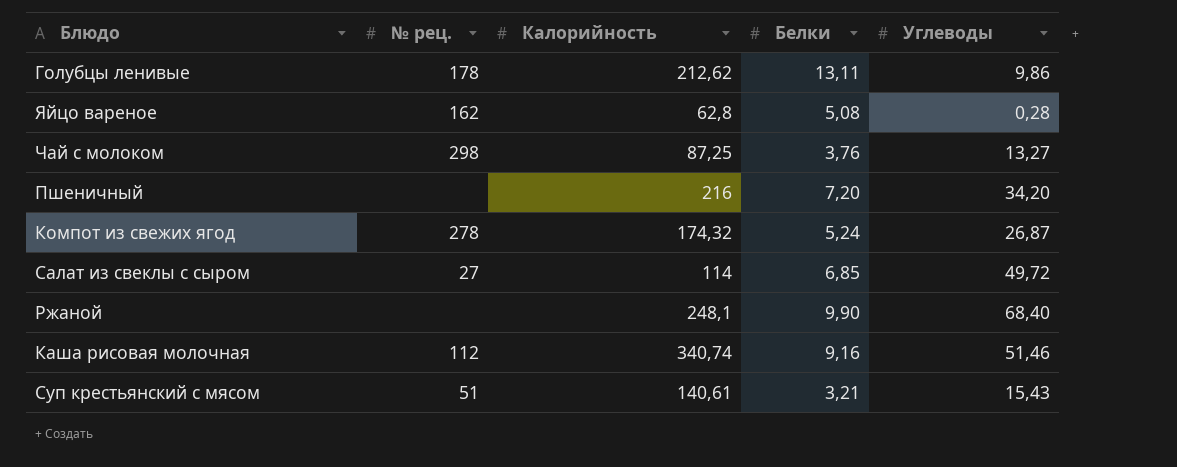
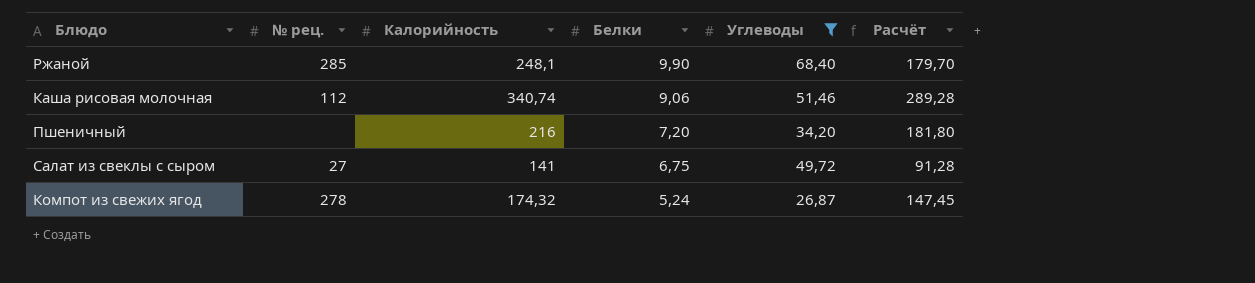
filter: none -> Углеводы >= 26,87
row order: none -> Белки descending
column Расчёт | formula: none -> [Калорийность] - [Углеводы]
Ржаной | № рец.: none -> 285
Каша рисовая молочная | Белки: 9,16 -> 9,06
Салат из свеклы с сыром | Калорийность: 114 -> 141
Салат из свеклы с сыром | Белки: 6,85 -> 6,75

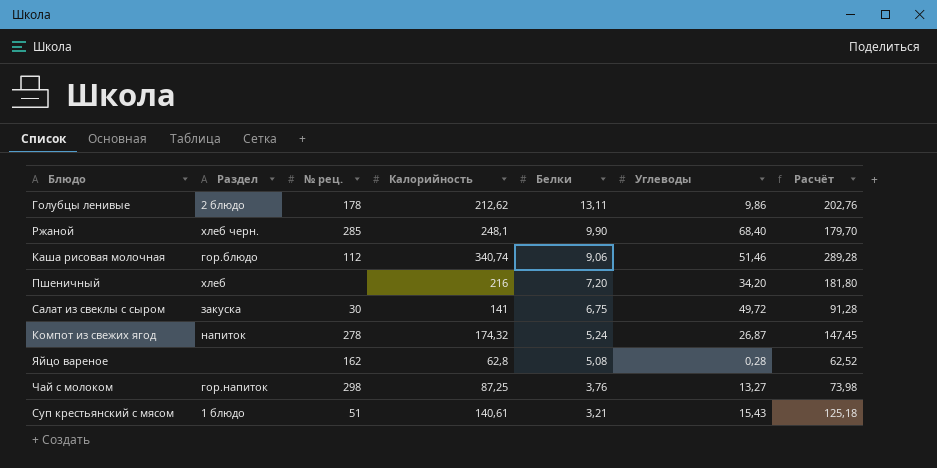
filter: Углеводы >= 26,87 -> none
column Раздел | position: none -> 2
Салат из свеклы с сыром | № рец.: 27 -> 30

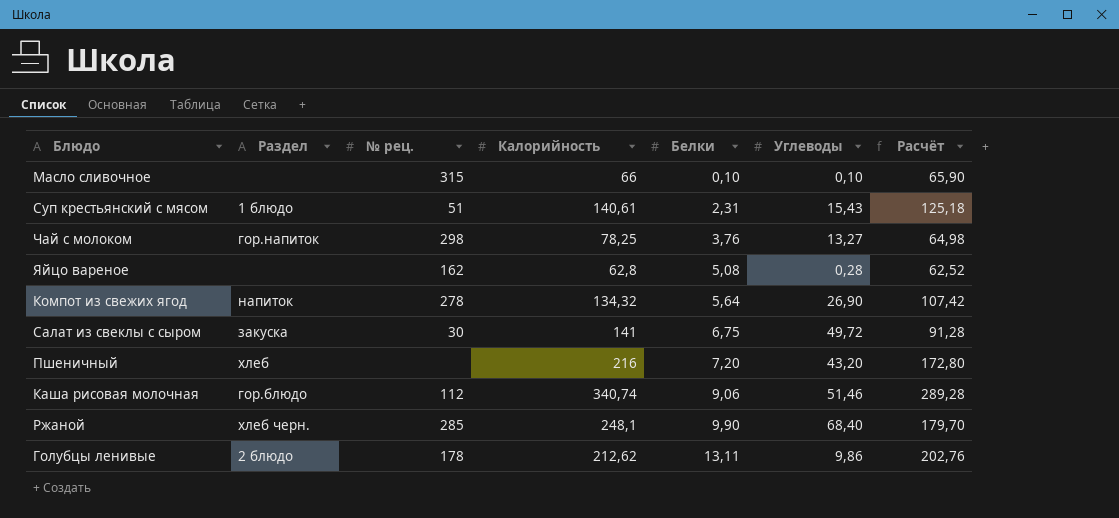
row order: Белки descending -> Белки ascending
row Масло сливочное: none -> none | 315 | 66 | 0,10 | 0,10 | 65,90
Суп крестьянский с мясом | Белки: 3,21 -> 2,31
Чай с молоком | Калорийность: 87,25 -> 78,25
Чай с молоком | Расчёт: 73,98 -> 64,98
Компот из свежих ягод | Калорийность: 174,32 -> 134,32
Компот из свежих ягод | Белки: 5,24 -> 5,64
Компот из свежих ягод | Углеводы: 26,87 -> 26,90
Компот из свежих ягод | Расчёт: 147,45 -> 107,42
Пшеничный | Углеводы: 34,20 -> 43,20
Пшеничный | Расчёт: 181,80 -> 172,80

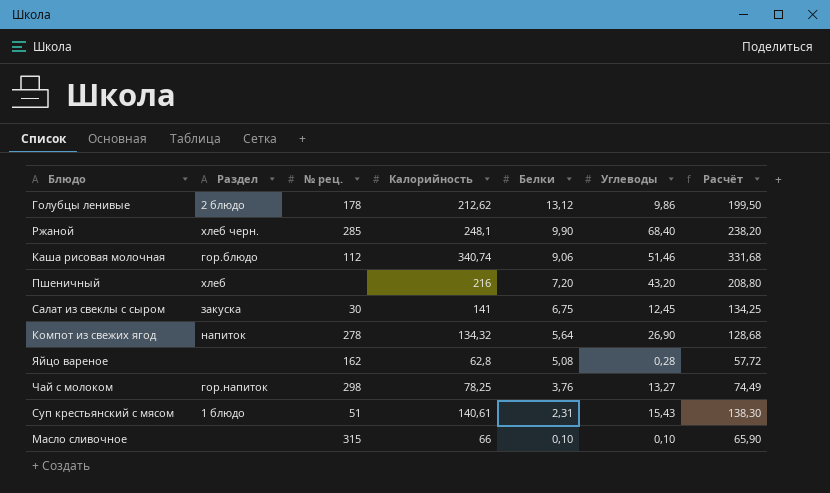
row order: Белки ascending -> Белки descending
column Расчёт | formula: [Калорийность] - [Углеводы] -> [Калорийность] - [Белки]
Голубцы ленивые | Белки: 13,11 -> 13,12
Салат из свеклы с сыром | Углеводы: 49,72 -> 12,45

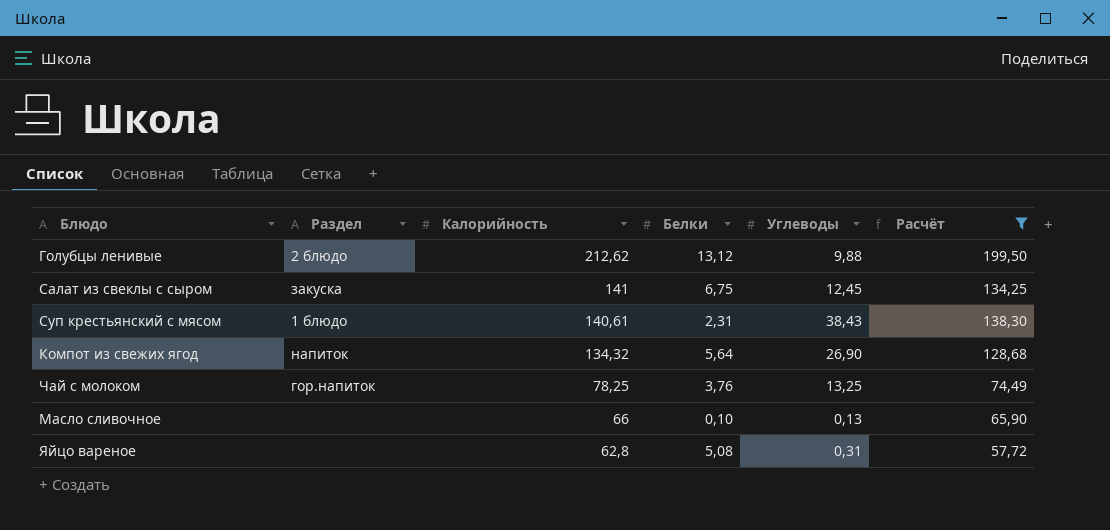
filter: none -> Расчёт <= 199,50
row order: Белки descending -> Калорийность descending
column № рец. | position: 3 -> none
Голубцы ленивые | Углеводы: 9,86 -> 9,88
Суп крестьянский с мясом | Углеводы: 15,43 -> 38,43
Чай с молоком | Углеводы: 13,27 -> 13,25
Масло сливочное | Углеводы: 0,10 -> 0,13
Яйцо вареное | Углеводы: 0,28 -> 0,31

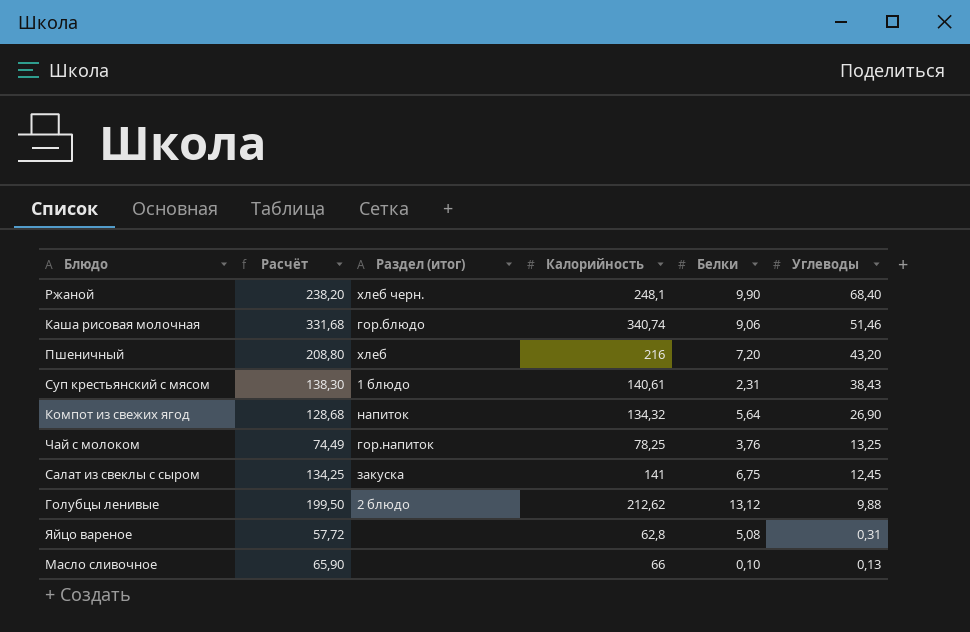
filter: Расчёт <= 199,50 -> none
row order: Калорийность descending -> Углеводы descending
column Расчёт | position: 6 -> 2
column name: Раздел -> Раздел (итог)

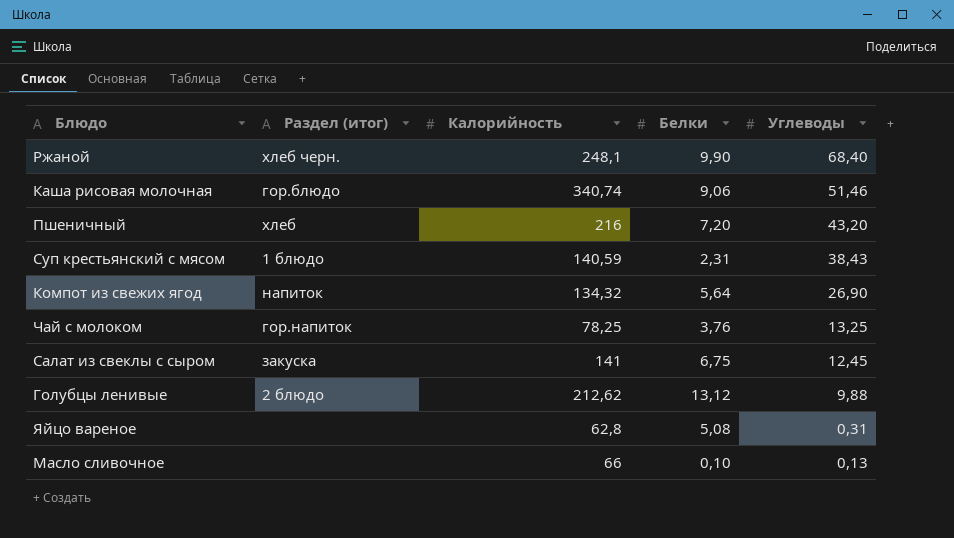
column Расчёт | formula: [Калорийность] - [Белки] -> none
Суп крестьянский с мясом | Калорийность: 140,61 -> 140,59

